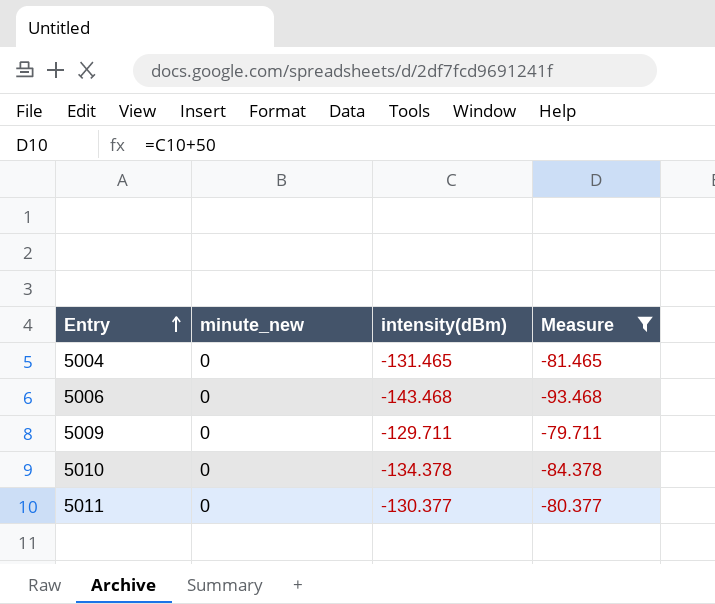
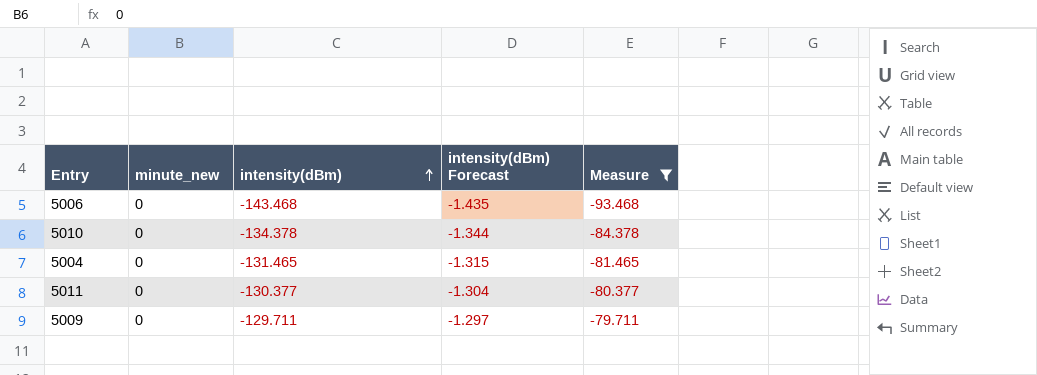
row order: Entry ascending -> intensity(dBm) ascending
column intensity(dBm) Forecast | formula: none -> [intensity(dBm)] * 0.01

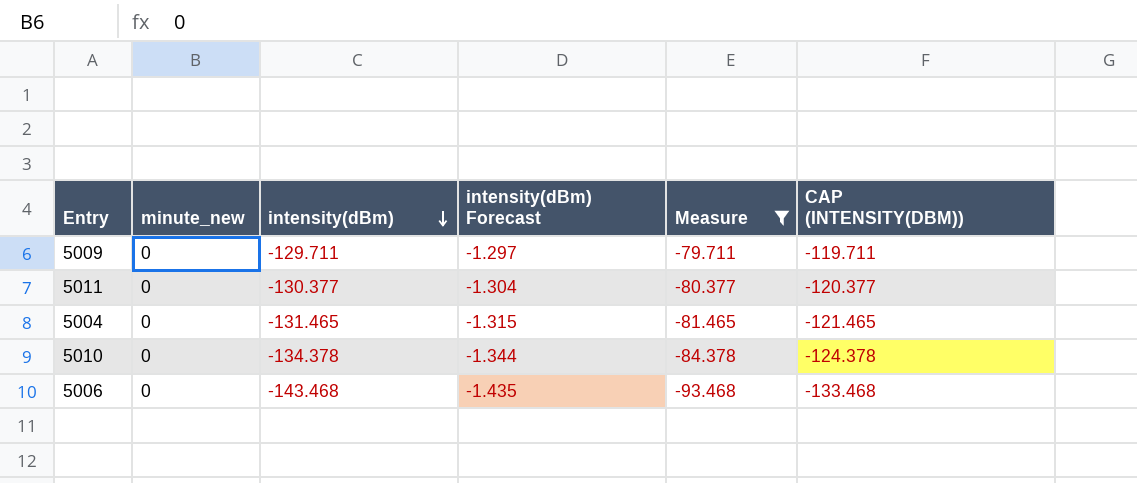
row order: intensity(dBm) ascending -> intensity(dBm) descending
column CAP (INTENSITY(DBM)) | formula: none -> [intensity(dBm)] + 10

